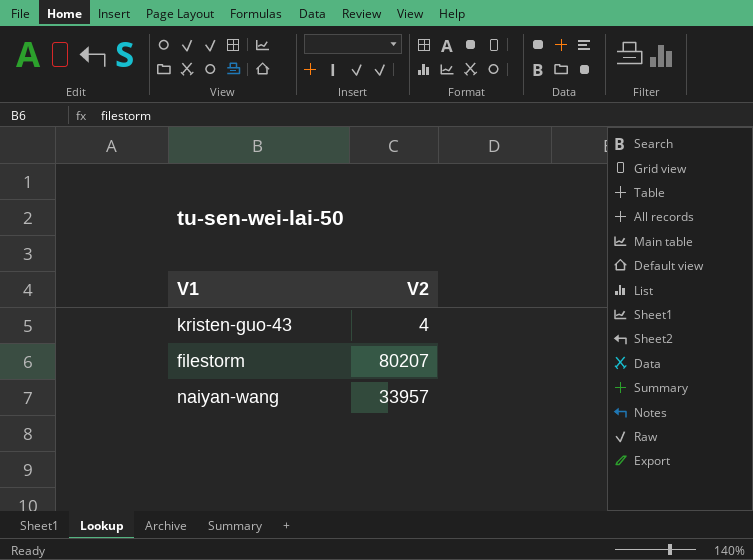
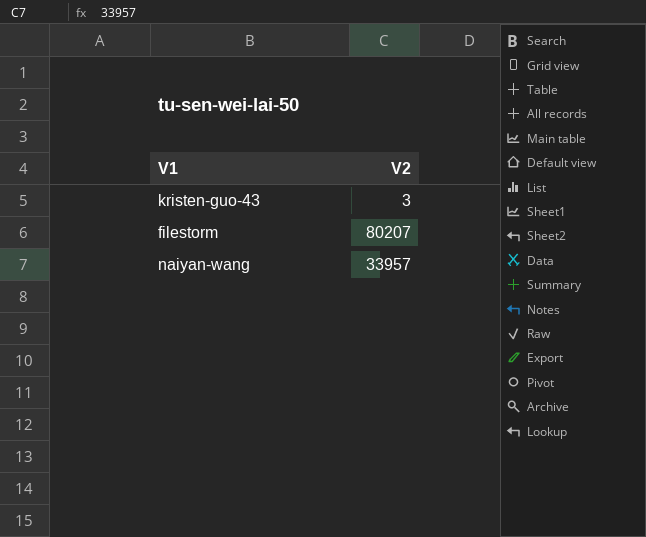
kristen-guo-43 | V2: 4 -> 3

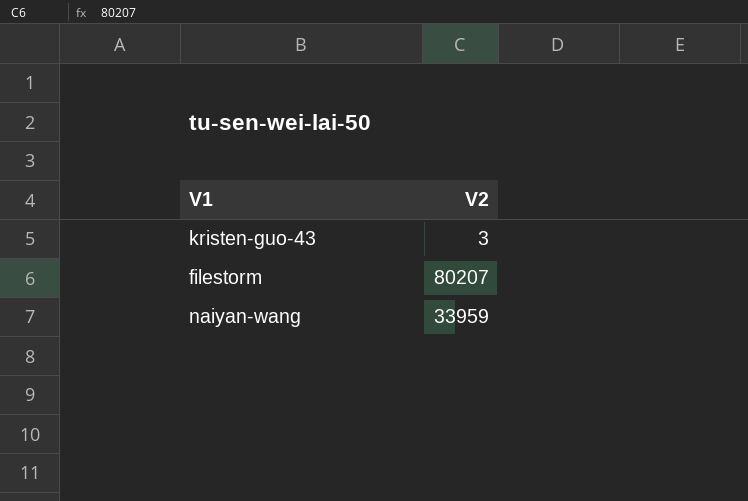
naiyan-wang | V2: 33957 -> 33959

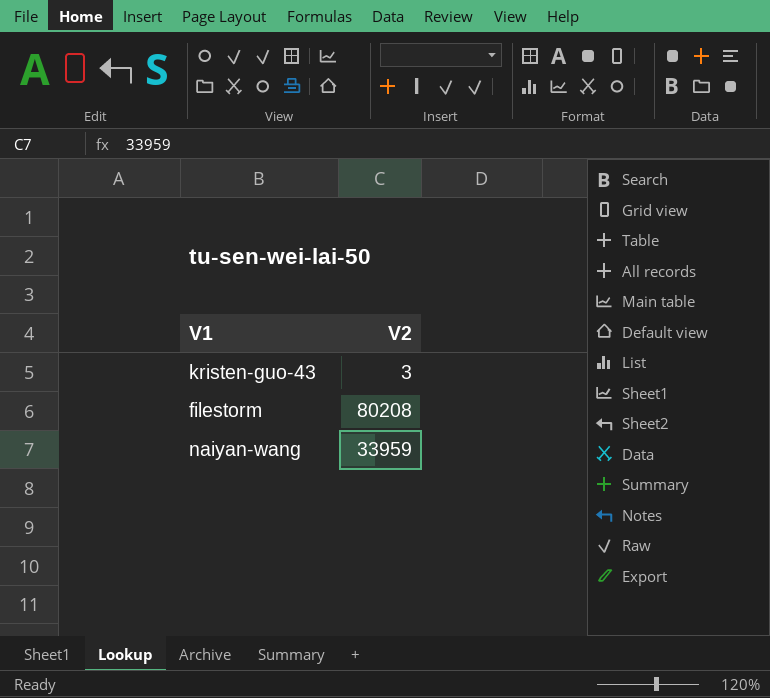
filestorm | V2: 80207 -> 80208

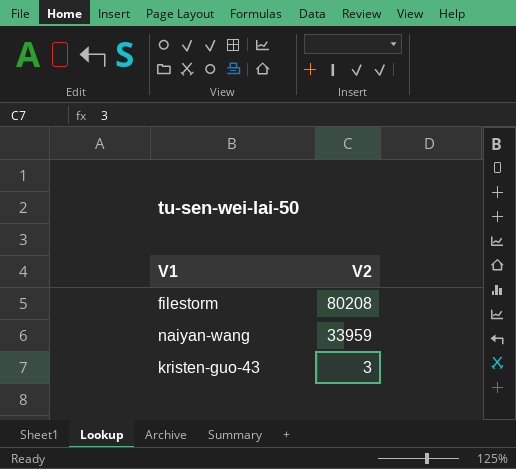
row order: none -> V2 descending

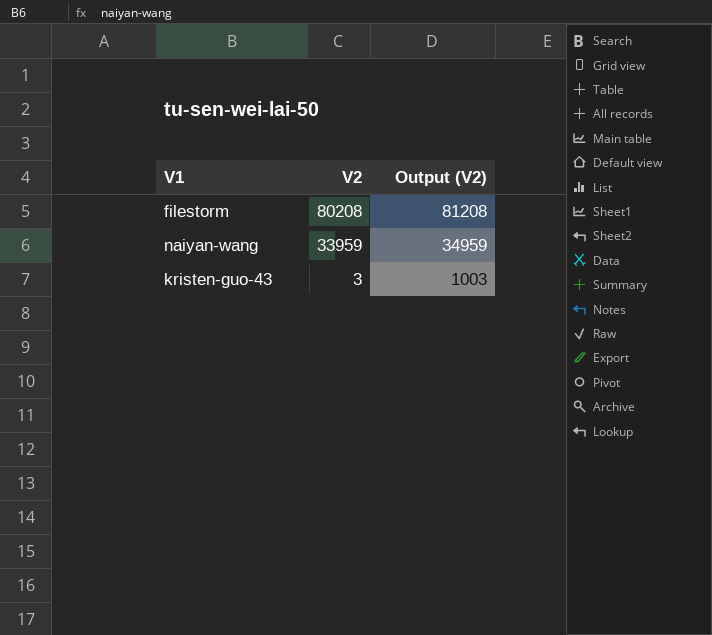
column Output (V2) | formula: none -> [V2] + 1000

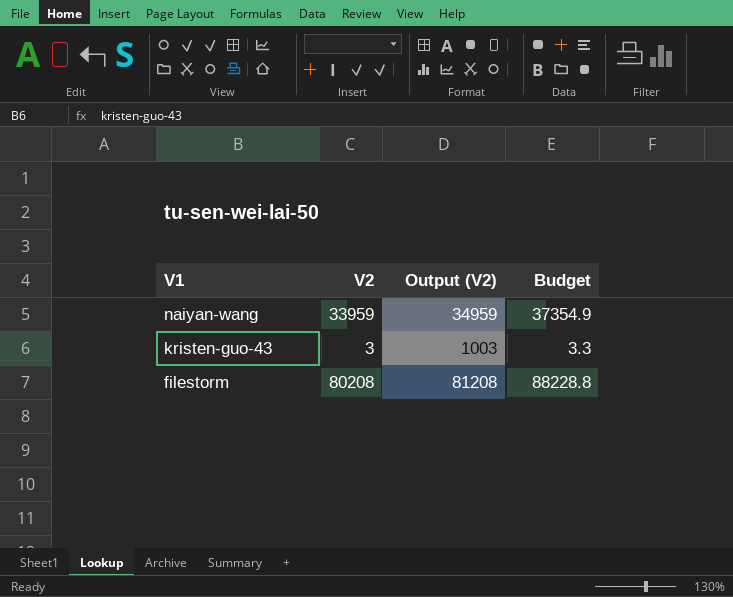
row order: V2 descending -> V1 descending
column Budget | formula: none -> [V2] * 1.1

